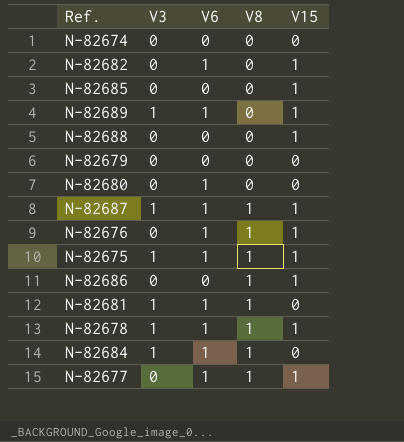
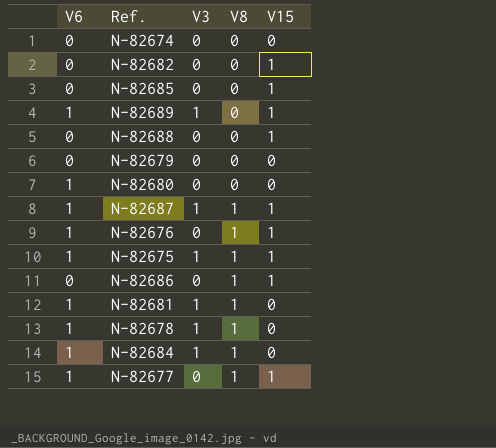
column V6 | position: 3 -> 1
N-82682 | V6: 1 -> 0
N-82678 | V15: 1 -> 0

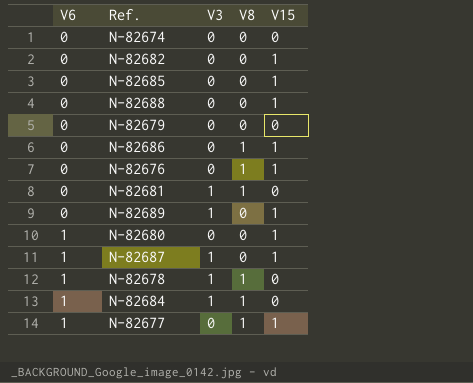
row order: V8 ascending -> V6 ascending
row N-82675: 1 | 1 | 1 | 1 -> none
N-82676 | V6: 1 -> 0
N-82681 | V6: 1 -> 0
N-82689 | V6: 1 -> 0
N-82680 | V15: 0 -> 1
N-82687 | V8: 1 -> 0

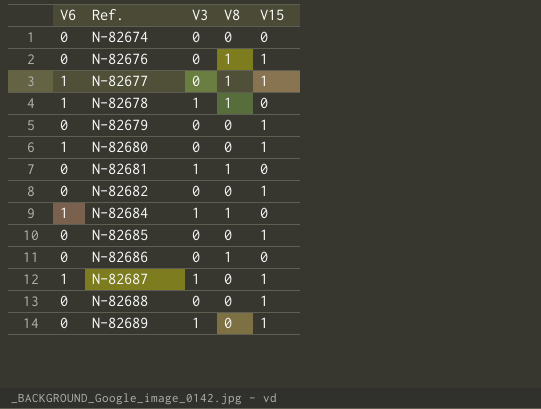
row order: V6 ascending -> Ref. ascending
N-82679 | V15: 0 -> 1
N-82686 | V15: 1 -> 0

